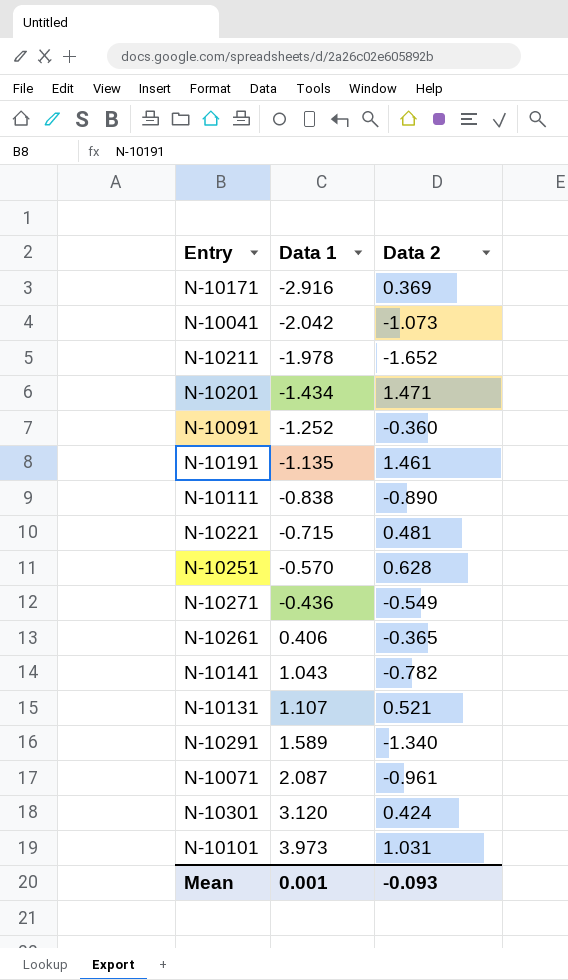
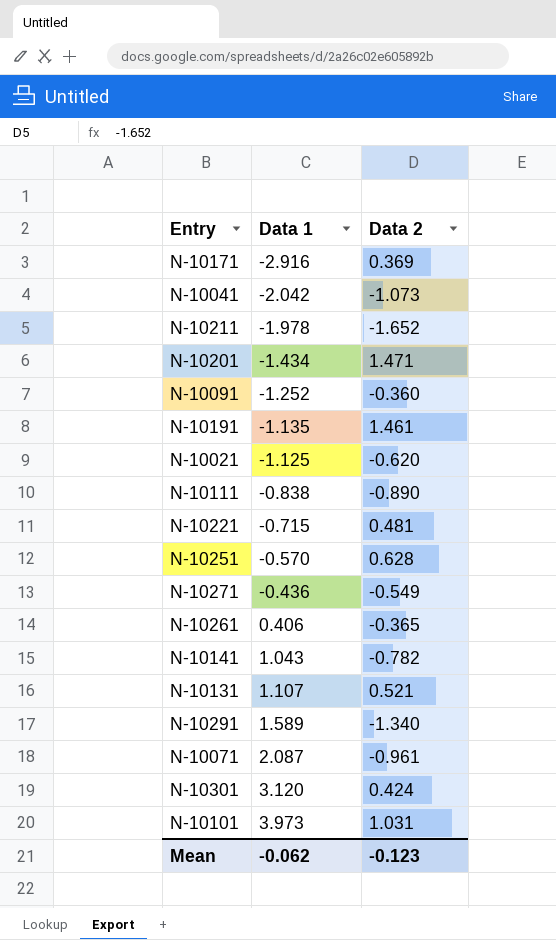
row N-10021: none -> -1.125 | -0.620
Mean | Data 1: 0.001 -> -0.062
Mean | Data 2: -0.093 -> -0.123

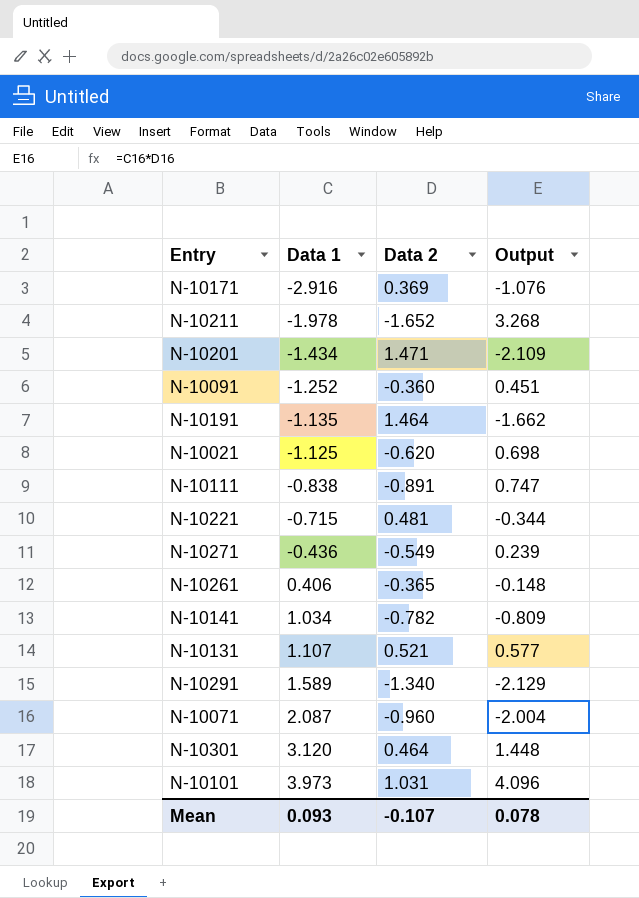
column Output | formula: none -> [Data 1] * [Data 2]
row N-10041: -2.042 | -1.073 -> none
row N-10251: -0.570 | 0.628 -> none
N-10191 | Data 2: 1.461 -> 1.464
N-10111 | Data 2: -0.890 -> -0.891
N-10141 | Data 1: 1.043 -> 1.034
N-10071 | Data 2: -0.961 -> -0.960
N-10301 | Data 2: 0.424 -> 0.464
Mean | Data 1: -0.062 -> 0.093
Mean | Data 2: -0.123 -> -0.107

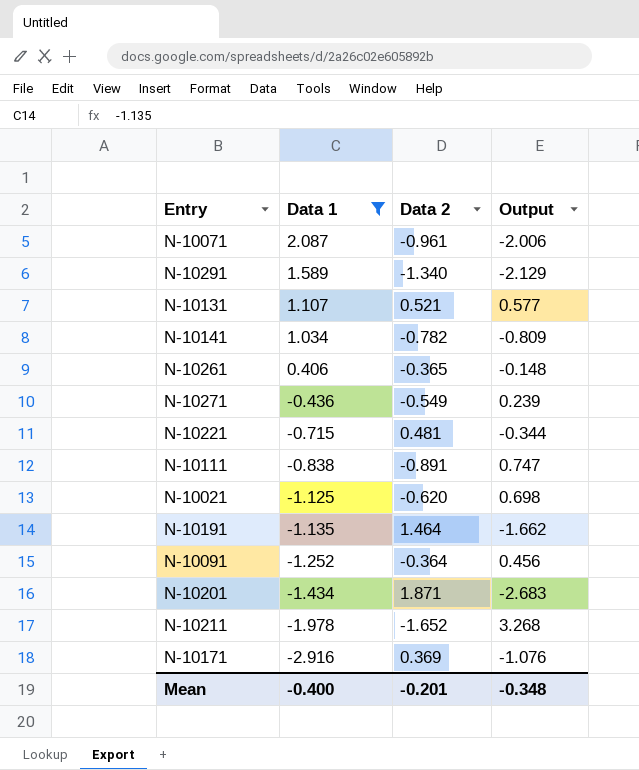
filter: none -> Data 1 <= 2.087
row order: Data 1 ascending -> Data 1 descending
N-10071 | Data 2: -0.960 -> -0.961
N-10071 | Output: -2.004 -> -2.006
N-10091 | Data 2: -0.360 -> -0.364
N-10091 | Output: 0.451 -> 0.456
N-10201 | Data 2: 1.471 -> 1.871
N-10201 | Output: -2.109 -> -2.683
Mean | Data 1: 0.093 -> -0.400
Mean | Data 2: -0.107 -> -0.201
Mean | Output: 0.078 -> -0.348

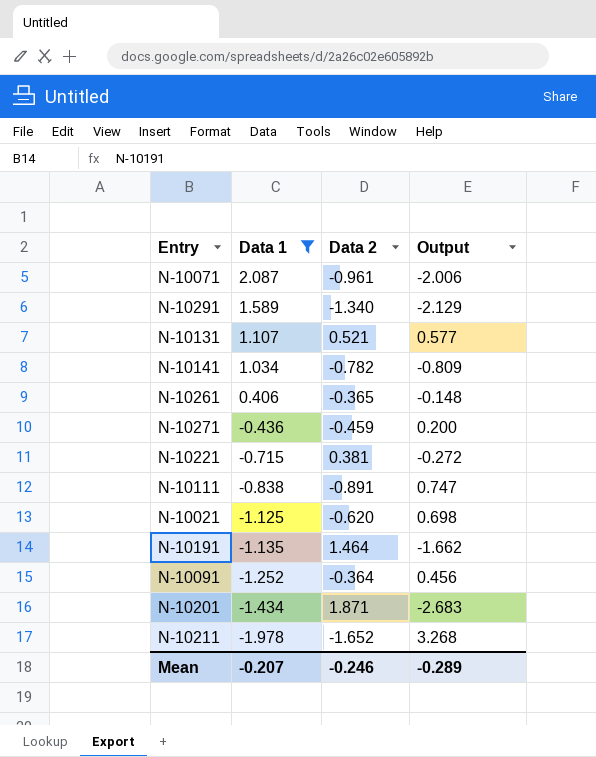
row N-10171: -2.916 | 0.369 | -1.076 -> none
N-10271 | Data 2: -0.549 -> -0.459
N-10271 | Output: 0.239 -> 0.200
N-10221 | Data 2: 0.481 -> 0.381
N-10221 | Output: -0.344 -> -0.272
Mean | Data 1: -0.400 -> -0.207
Mean | Data 2: -0.201 -> -0.246
Mean | Output: -0.348 -> -0.289

